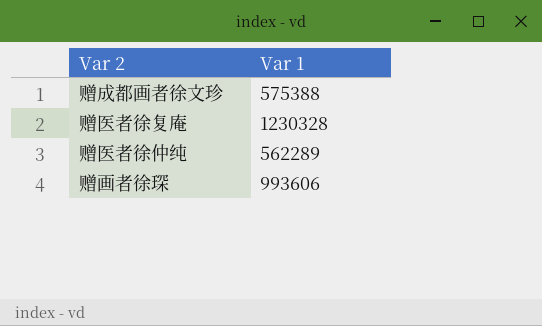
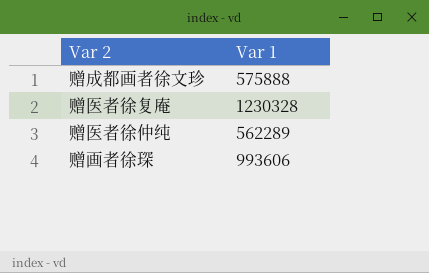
赠成都画者徐文珍 | Var 1: 575388 -> 575888

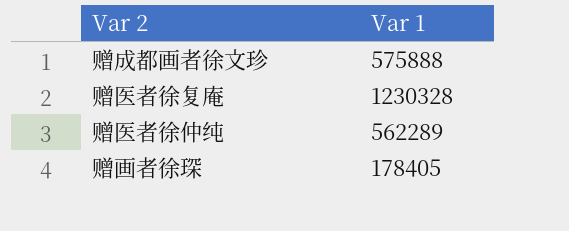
赠画者徐琛 | Var 1: 993606 -> 178405

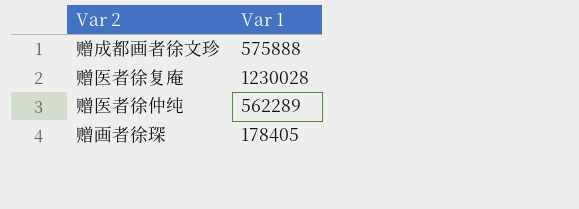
赠医者徐复庵 | Var 1: 1230328 -> 1230028

